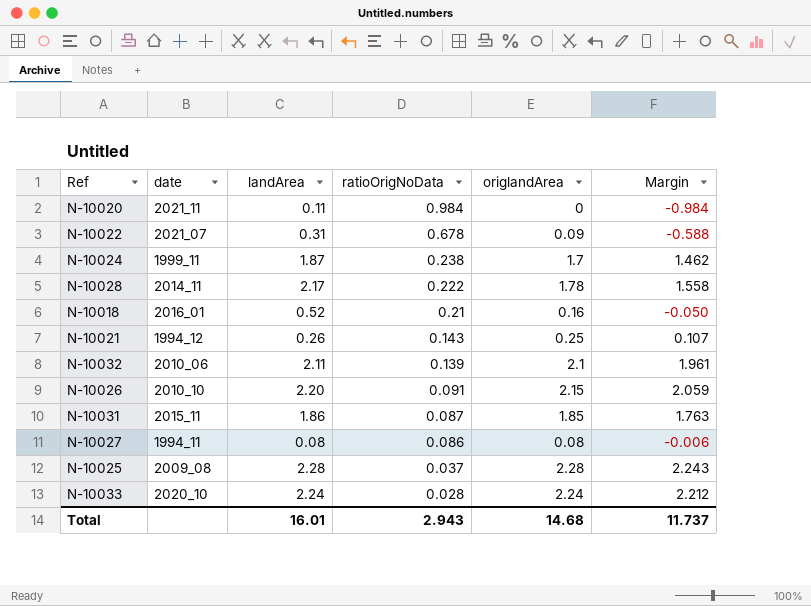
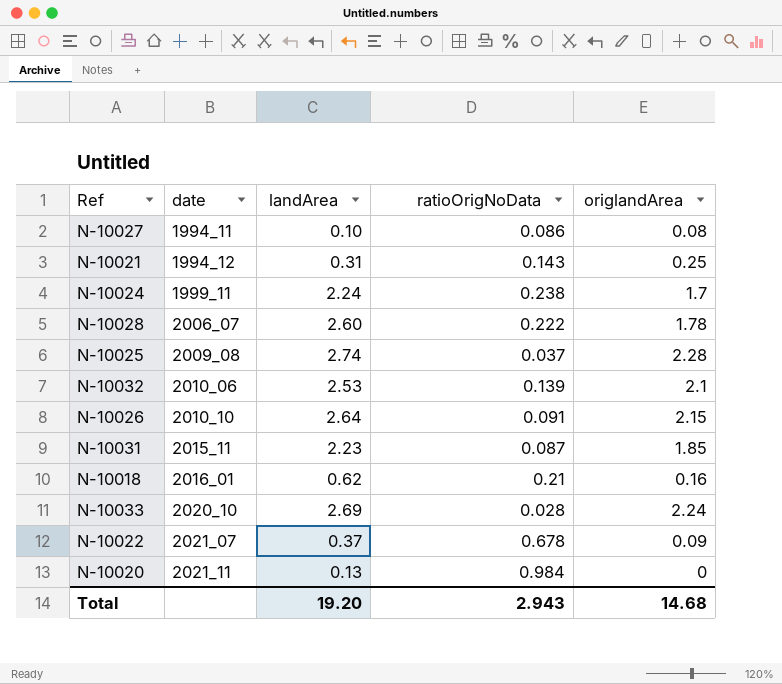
row order: ratioOrigNoData descending -> date ascending
column Margin | formula: [origlandArea] - [ratioOrigNoData] -> none
N-10027 | landArea: 0.08 -> 0.10
N-10021 | landArea: 0.26 -> 0.31
N-10024 | landArea: 1.87 -> 2.24
N-10028 | date: 2014_11 -> 2006_07
N-10028 | landArea: 2.17 -> 2.60
N-10025 | landArea: 2.28 -> 2.74
N-10032 | landArea: 2.11 -> 2.53
N-10026 | landArea: 2.20 -> 2.64
N-10031 | landArea: 1.86 -> 2.23
N-10018 | landArea: 0.52 -> 0.62
N-10033 | landArea: 2.24 -> 2.69
N-10022 | landArea: 0.31 -> 0.37
N-10020 | landArea: 0.11 -> 0.13
Total | landArea: 16.01 -> 19.20

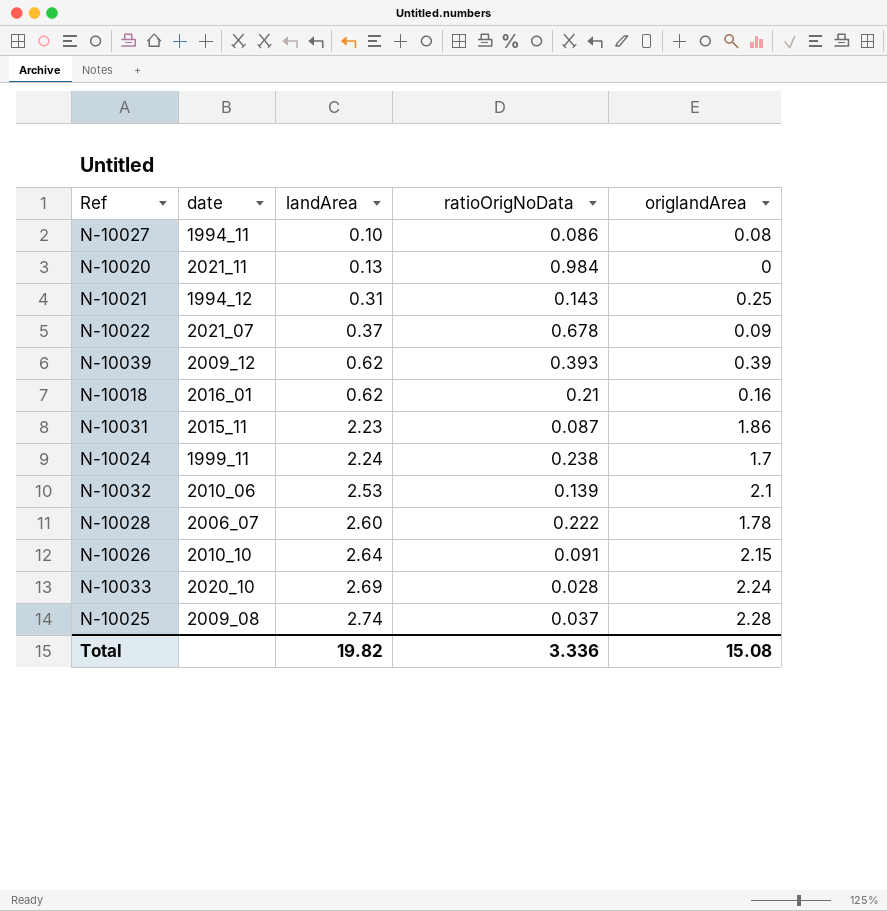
row order: date ascending -> landArea ascending
row N-10039: none -> 2009_12 | 0.62 | 0.393 | 0.39
N-10031 | origlandArea: 1.85 -> 1.86
Total | landArea: 19.20 -> 19.82
Total | ratioOrigNoData: 2.943 -> 3.336
Total | origlandArea: 14.68 -> 15.08

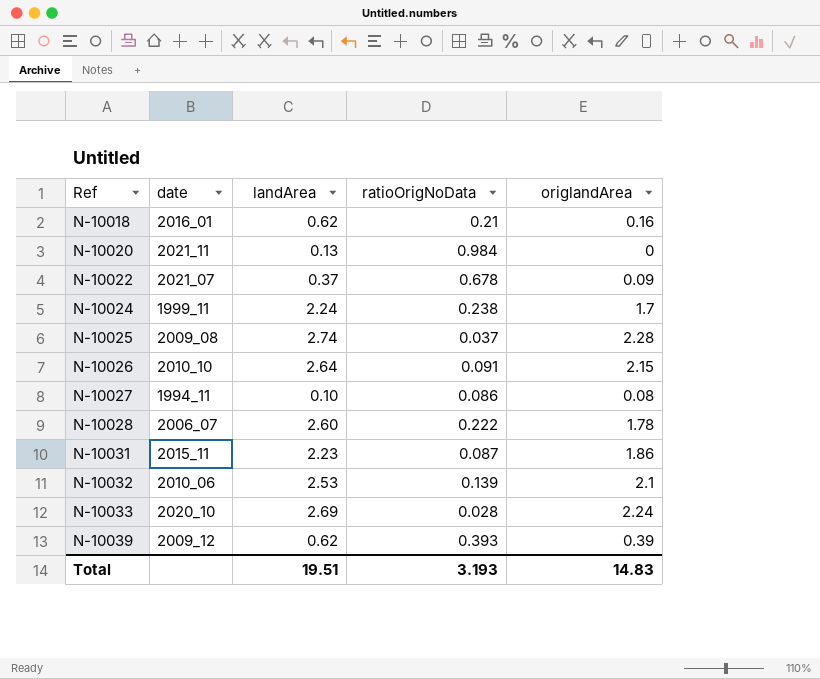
row order: landArea ascending -> Ref ascending
row N-10021: 1994_12 | 0.31 | 0.143 | 0.25 -> none
Total | landArea: 19.82 -> 19.51
Total | ratioOrigNoData: 3.336 -> 3.193
Total | origlandArea: 15.08 -> 14.83

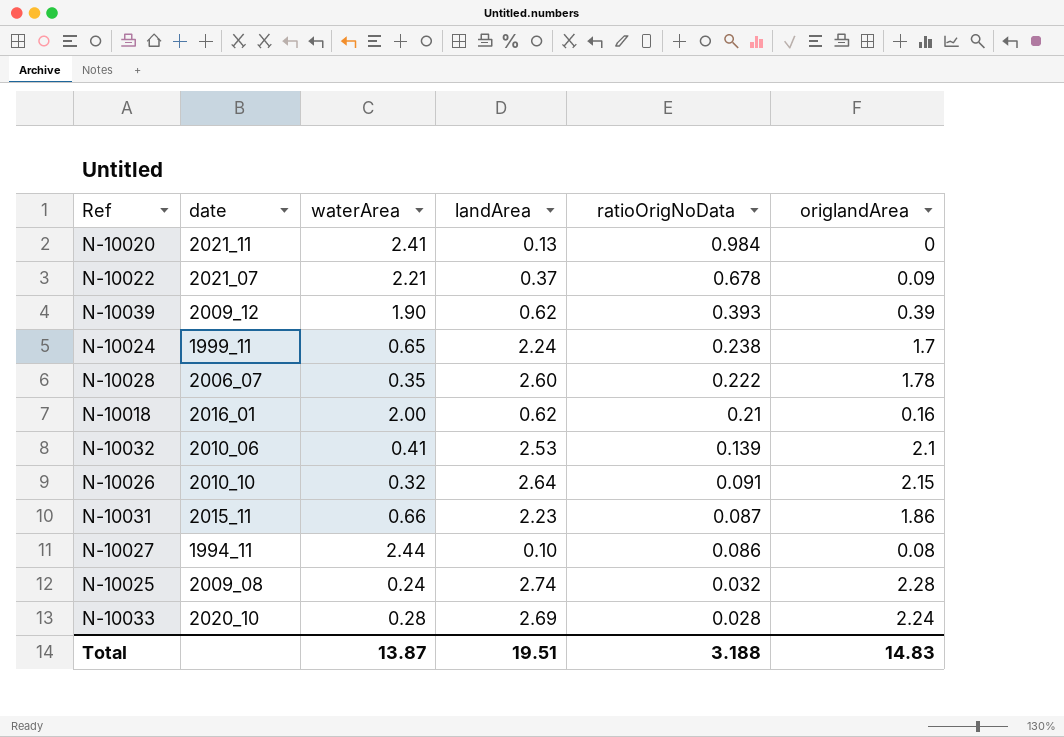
row order: Ref ascending -> ratioOrigNoData descending
column waterArea | position: none -> 3
N-10025 | ratioOrigNoData: 0.037 -> 0.032
Total | ratioOrigNoData: 3.193 -> 3.188

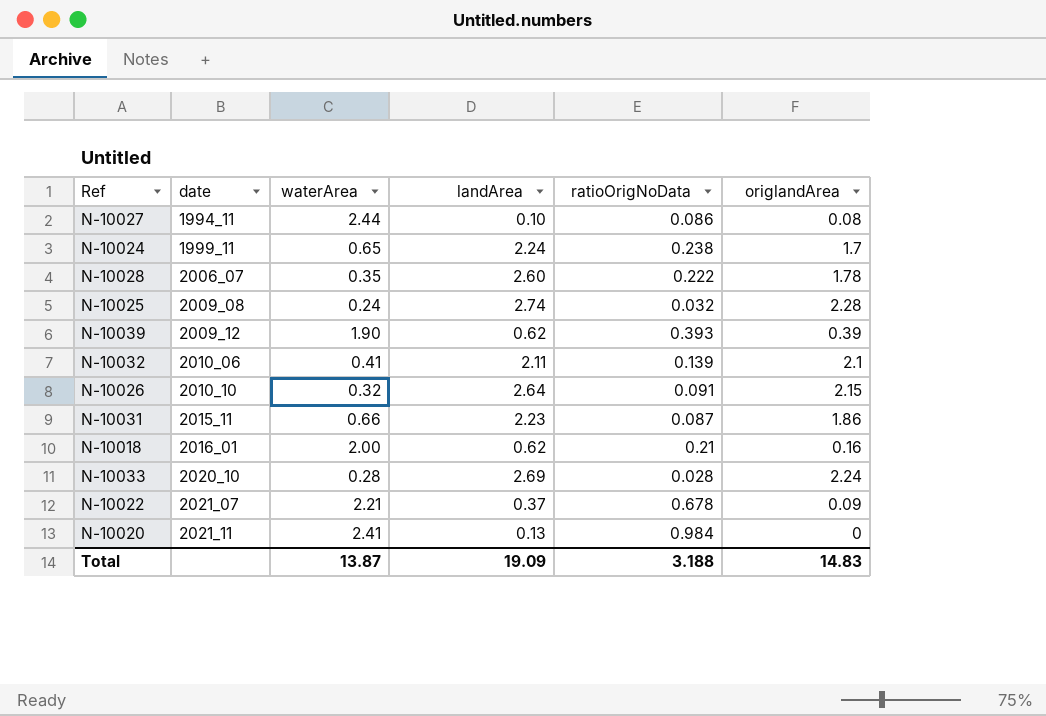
row order: ratioOrigNoData descending -> date ascending
N-10032 | landArea: 2.53 -> 2.11
Total | landArea: 19.51 -> 19.09

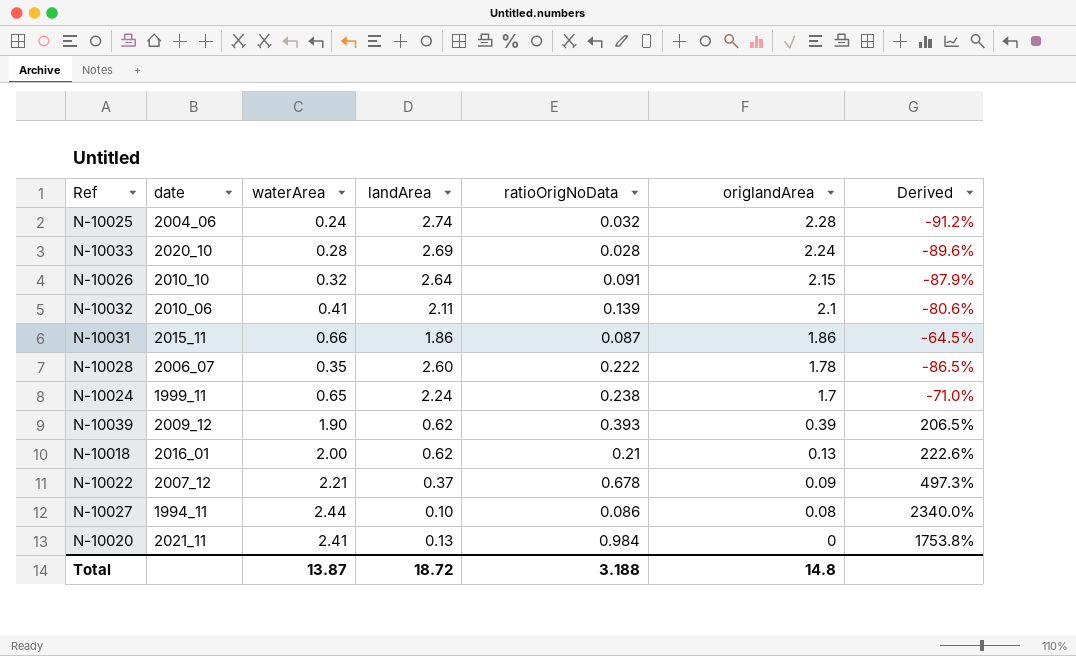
row order: date ascending -> origlandArea descending
column Derived | formula: none -> ([waterArea] - [landArea]) / [landArea]
N-10025 | date: 2009_08 -> 2004_06
N-10031 | landArea: 2.23 -> 1.86
N-10018 | origlandArea: 0.16 -> 0.13
N-10022 | date: 2021_07 -> 2007_12
Total | landArea: 19.09 -> 18.72
Total | origlandArea: 14.83 -> 14.8

